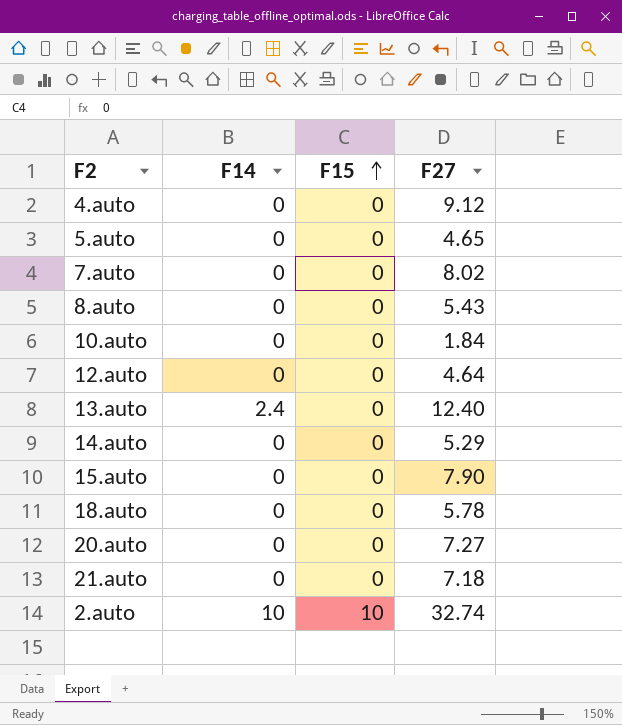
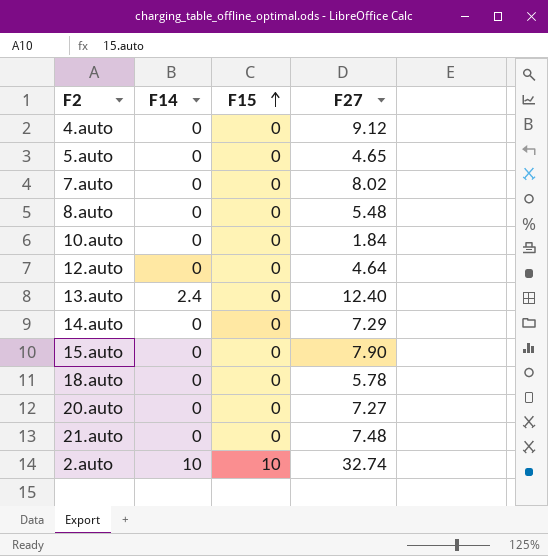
8.auto | F27: 5.43 -> 5.48
14.auto | F27: 5.29 -> 7.29
21.auto | F27: 7.18 -> 7.48

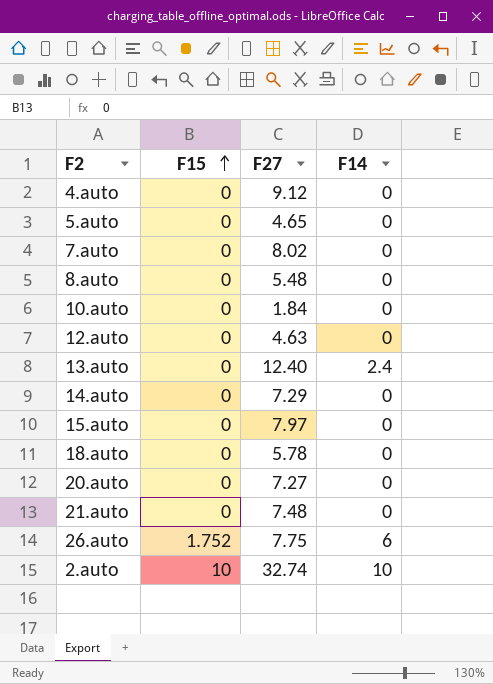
column F14 | position: 2 -> 4
12.auto | F27: 4.64 -> 4.63
15.auto | F27: 7.90 -> 7.97
row 26.auto: none -> 1.752 | 7.75 | 6

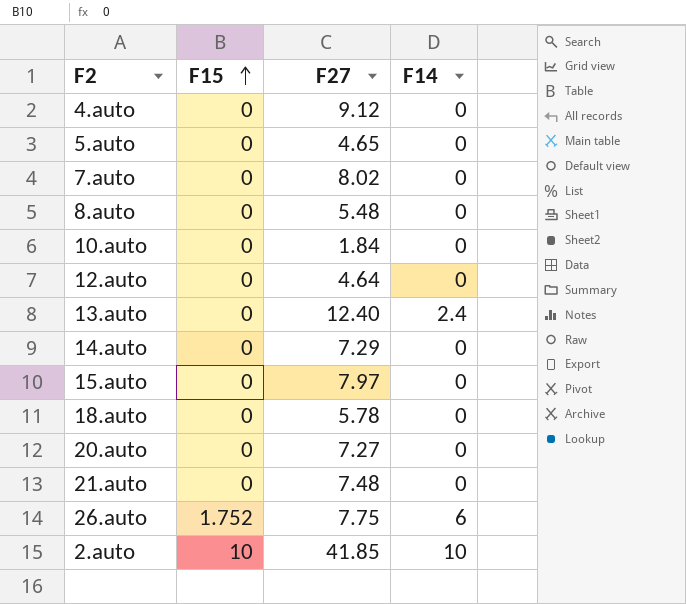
12.auto | F27: 4.63 -> 4.64
2.auto | F27: 32.74 -> 41.85

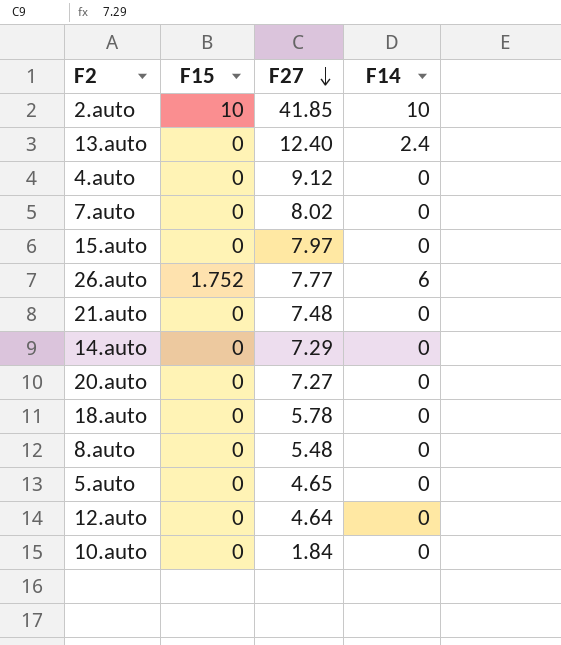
row order: F15 ascending -> F27 descending
26.auto | F27: 7.75 -> 7.77

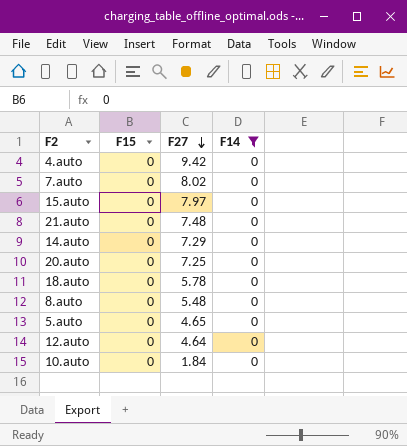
filter: none -> F14 = 0
4.auto | F27: 9.12 -> 9.42
20.auto | F27: 7.27 -> 7.25

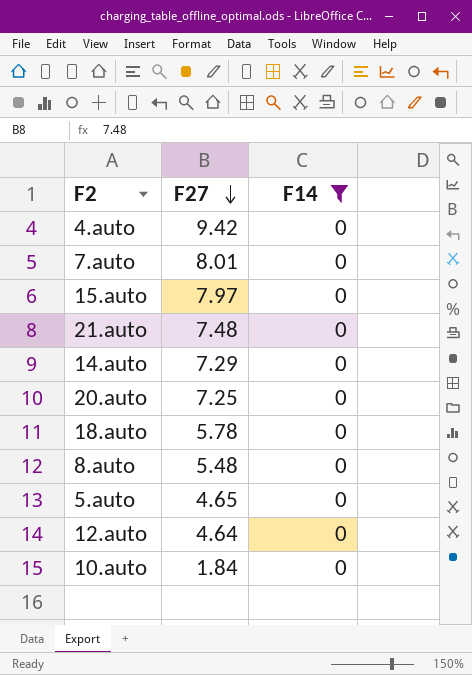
column F15 | position: 2 -> none
7.auto | F27: 8.02 -> 8.01

